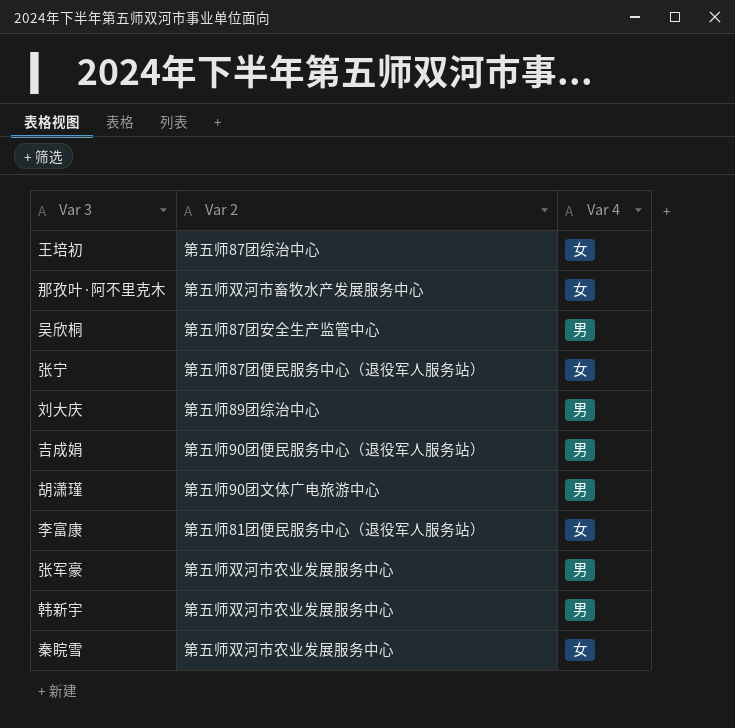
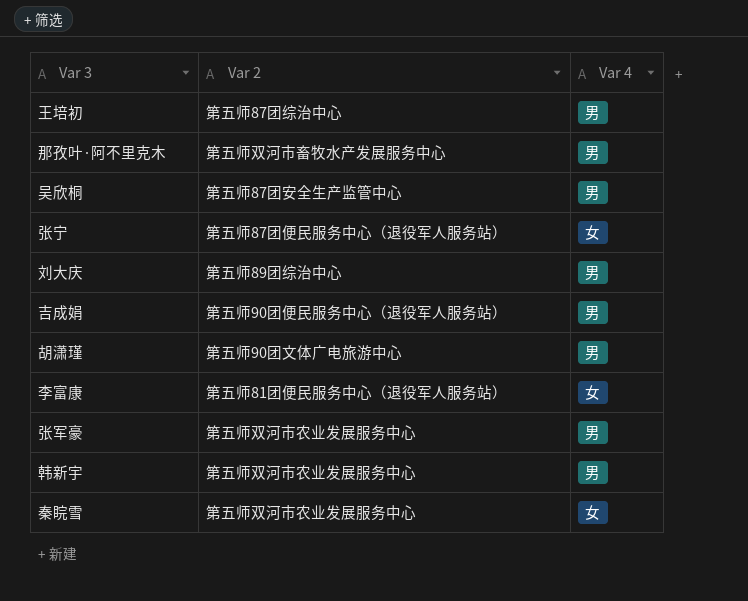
王培初 | Var 4: 女 -> 男
那孜叶·阿不里克木 | Var 4: 女 -> 男

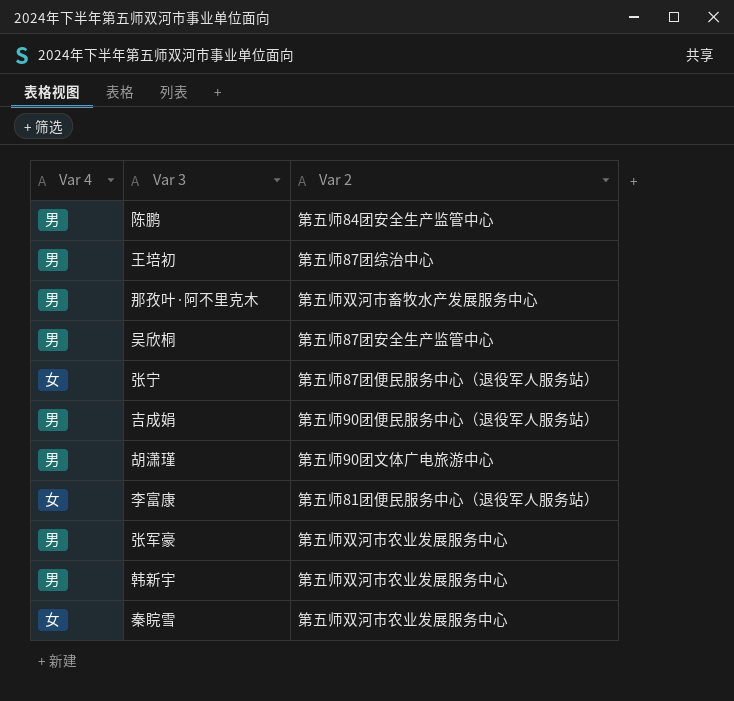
column Var 4 | position: 3 -> 1
row 刘大庆: 第五师89团综治中心 | 男 -> none
row 陈鹏: none -> 男 | 第五师84团安全生产监管中心

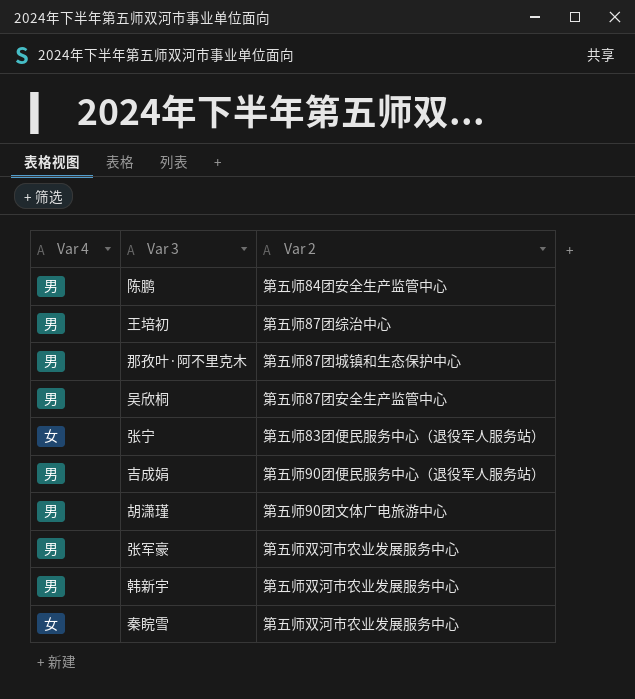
row 李富康: 女 | 第五师81团便民服务中心（退役军人服务站） -> none
那孜叶·阿不里克木 | Var 2: 第五师双河市畜牧水产发展服务中心 -> 第五师87团城镇和生态保护中心
张宁 | Var 2: 第五师87团便民服务中心（退役军人服务站） -> 第五师83团便民服务中心（退役军人服务站）

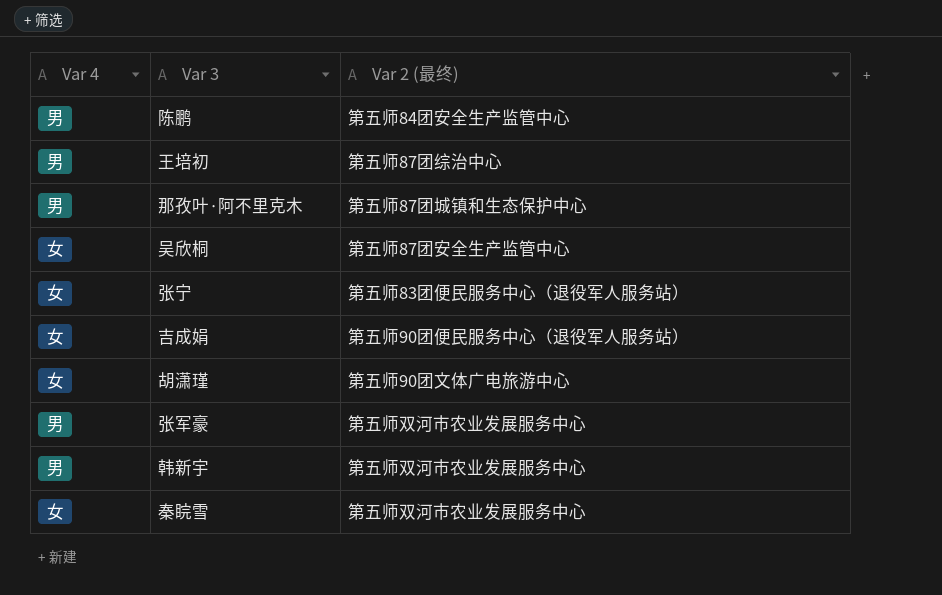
column name: Var 2 -> Var 2 (最终)
吴欣桐 | Var 4: 男 -> 女
吉成娟 | Var 4: 男 -> 女
胡潇瑾 | Var 4: 男 -> 女

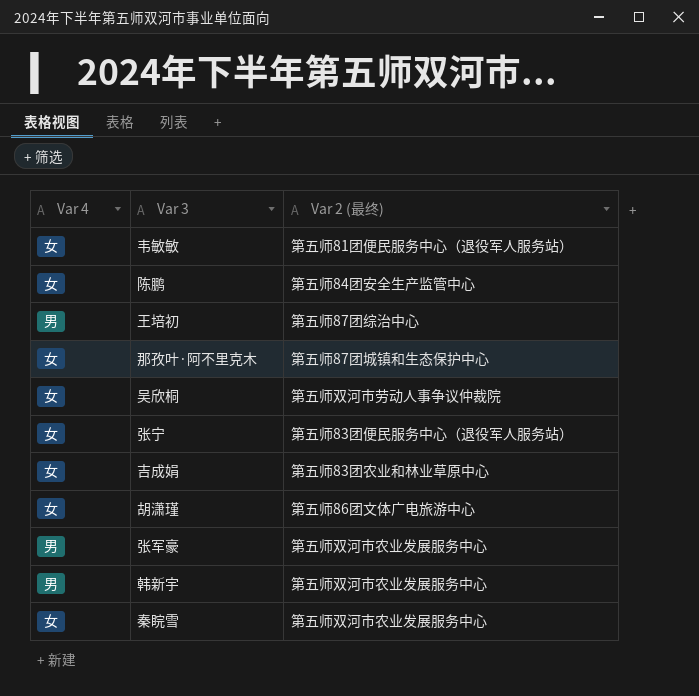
row 韦敏敏: none -> 女 | 第五师81团便民服务中心（退役军人服务站）
陈鹏 | Var 4: 男 -> 女
那孜叶·阿不里克木 | Var 4: 男 -> 女
吴欣桐 | Var 2 (最终): 第五师87团安全生产监管中心 -> 第五师双河市劳动人事争议仲裁院
吉成娟 | Var 2 (最终): 第五师90团便民服务中心（退役军人服务站） -> 第五师83团农业和林业草原中心
胡潇瑾 | Var 2 (最终): 第五师90团文体广电旅游中心 -> 第五师86团文体广电旅游中心

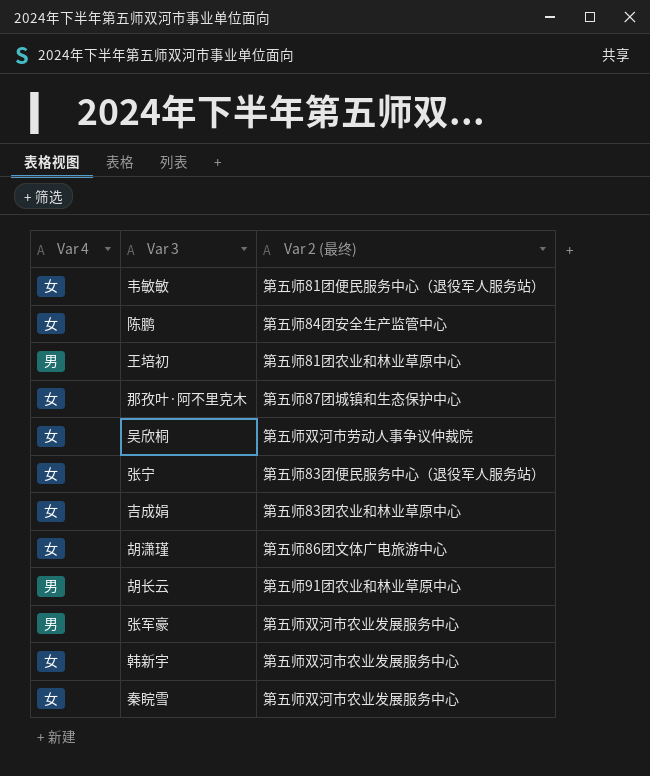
王培初 | Var 2 (最终): 第五师87团综治中心 -> 第五师81团农业和林业草原中心
row 胡长云: none -> 男 | 第五师91团农业和林业草原中心
韩新宇 | Var 4: 男 -> 女

